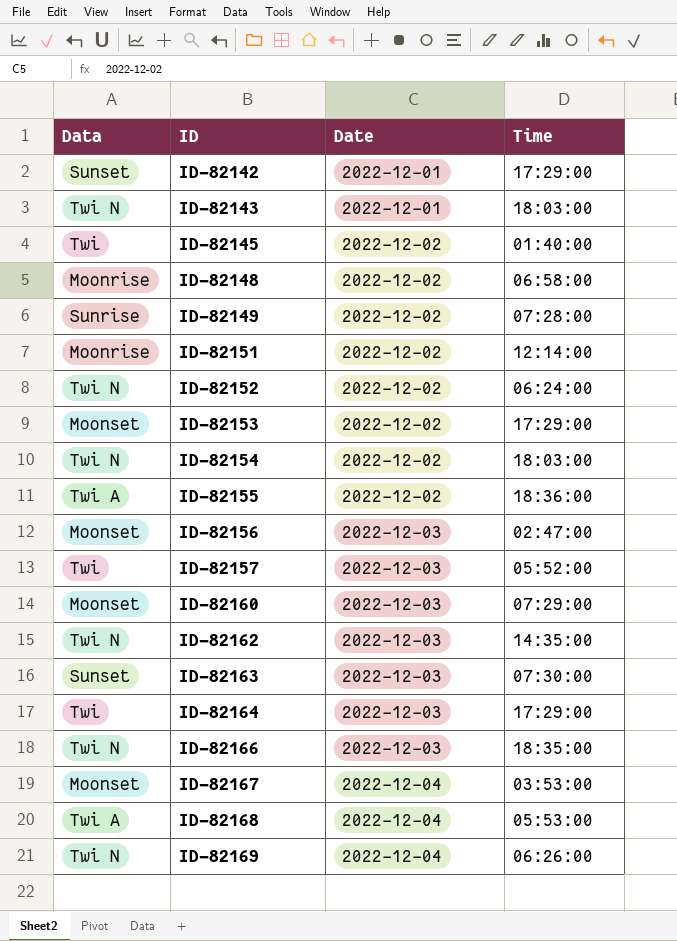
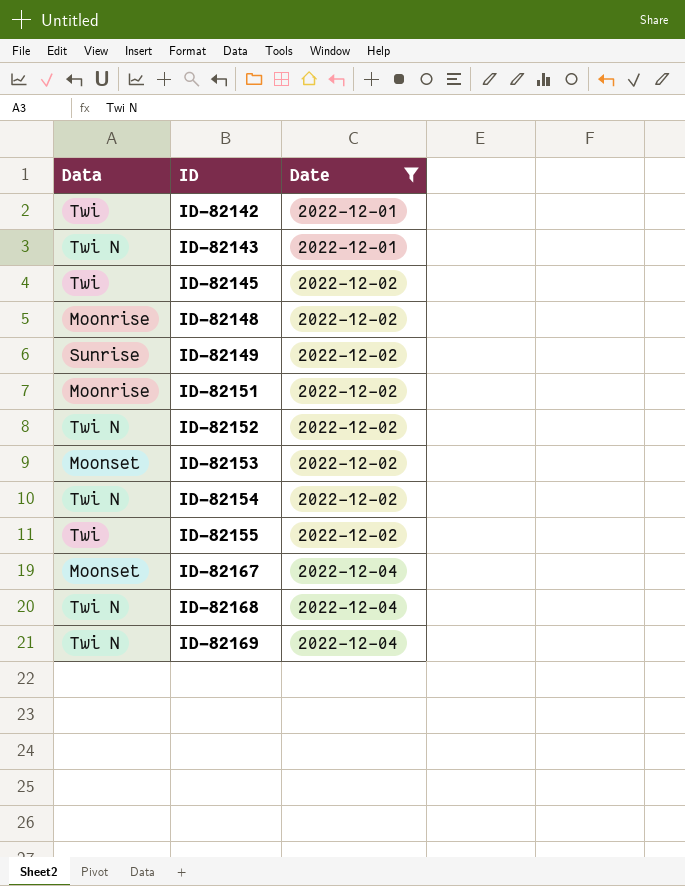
filter: none -> Date != 2022-12-03
column Time | position: 4 -> none
ID-82142 | Data: Sunset -> Twi
ID-82155 | Data: Twi A -> Twi
ID-82168 | Data: Twi A -> Twi N

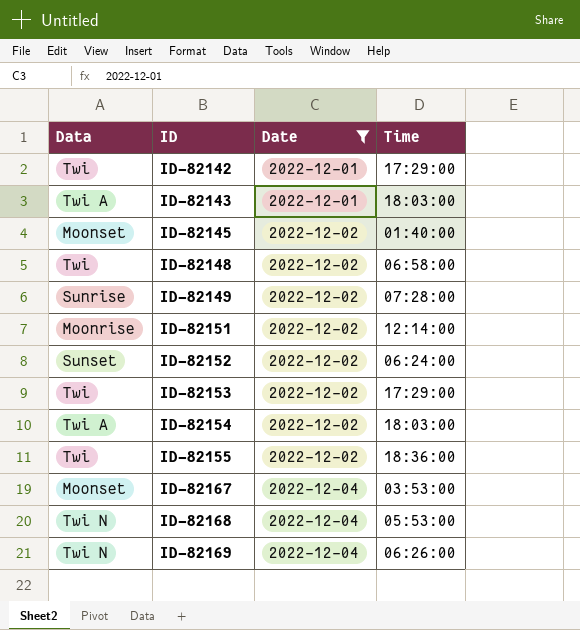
column Time | position: none -> 4
ID-82143 | Data: Twi N -> Twi A
ID-82145 | Data: Twi -> Moonset
ID-82148 | Data: Moonrise -> Twi
ID-82152 | Data: Twi N -> Sunset
ID-82153 | Data: Moonset -> Twi
ID-82154 | Data: Twi N -> Twi A

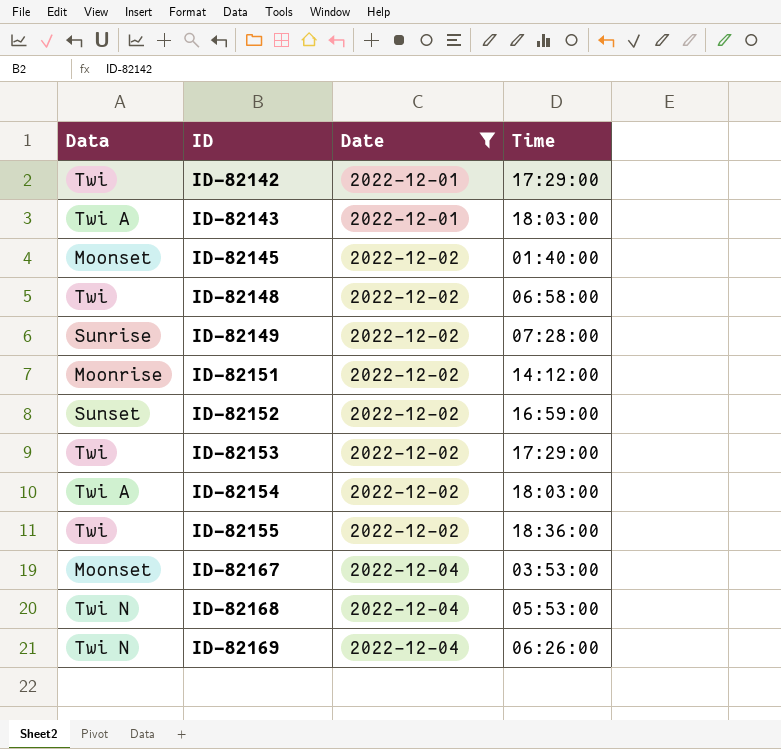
ID-82151 | Time: 12:14:00 -> 14:12:00
ID-82152 | Time: 06:24:00 -> 16:59:00

